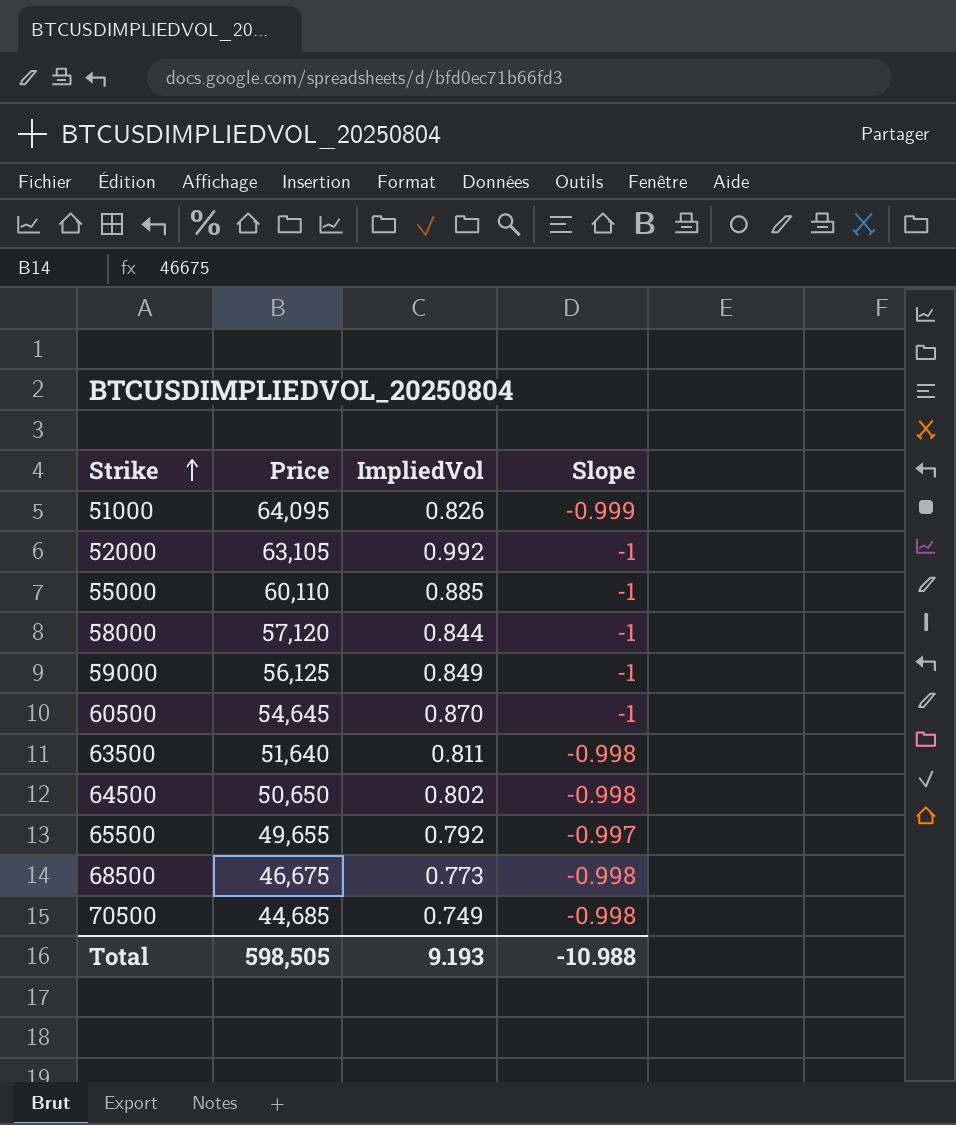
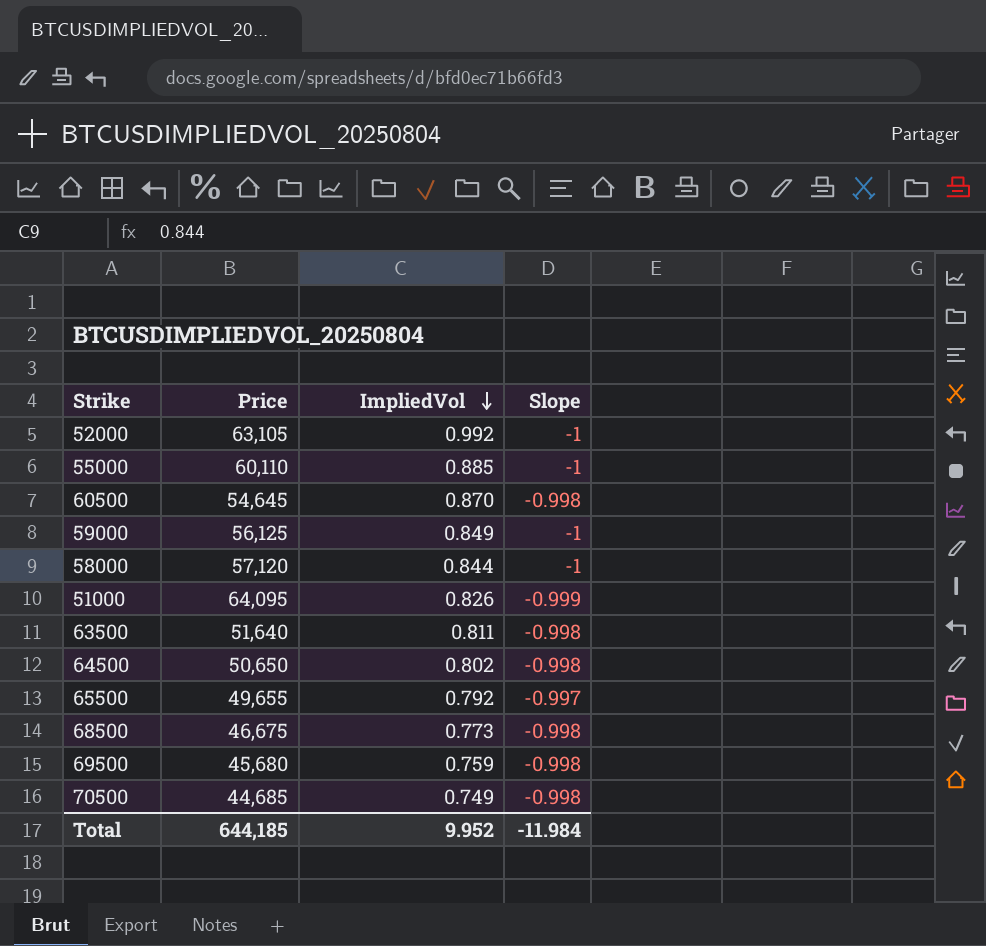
row order: Strike ascending -> ImpliedVol descending
60500 | Slope: -1 -> -0.998
row 69500: none -> 45,680 | 0.759 | -0.998
Total | Price: 598,505 -> 644,185
Total | ImpliedVol: 9.193 -> 9.952
Total | Slope: -10.988 -> -11.984

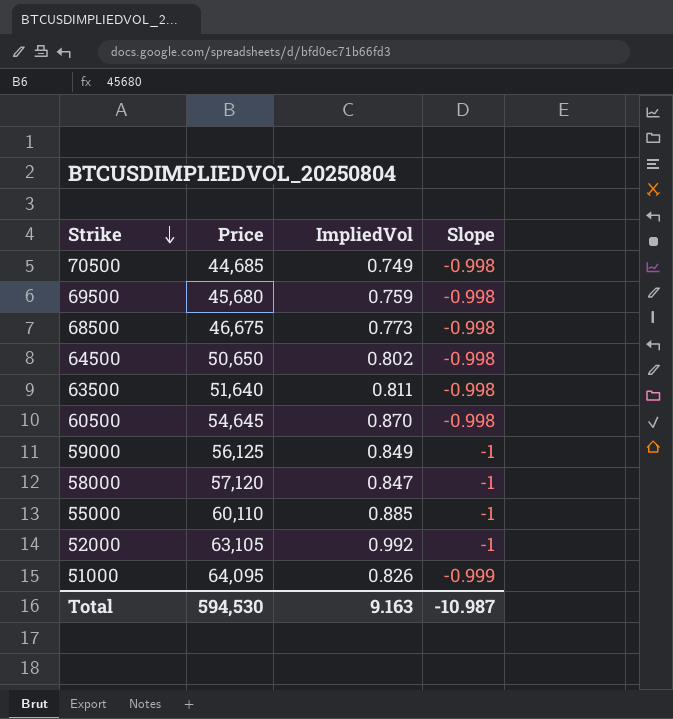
row order: ImpliedVol descending -> Strike descending
row 65500: 49,655 | 0.792 | -0.997 -> none
58000 | ImpliedVol: 0.844 -> 0.847
Total | Price: 644,185 -> 594,530
Total | ImpliedVol: 9.952 -> 9.163
Total | Slope: -11.984 -> -10.987

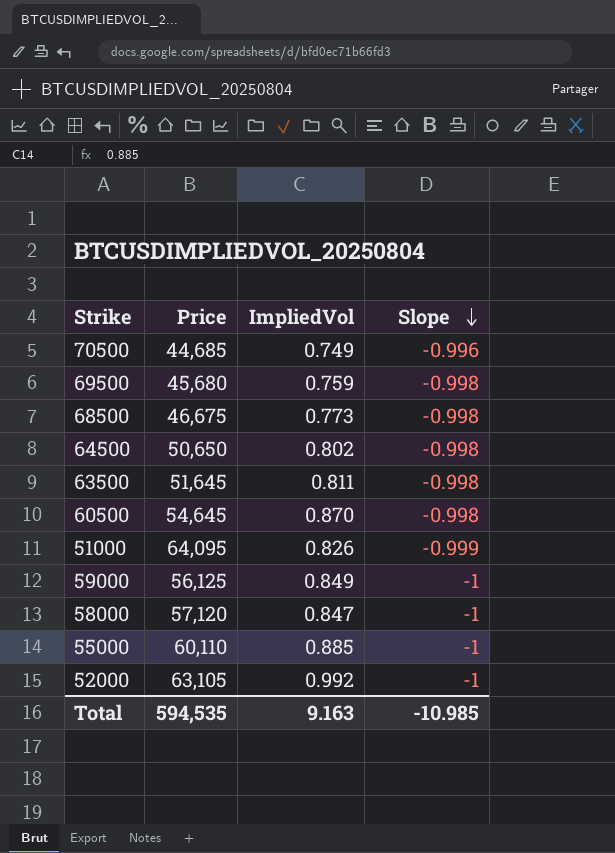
row order: Strike descending -> Slope descending
70500 | Slope: -0.998 -> -0.996
63500 | Price: 51,640 -> 51,645
Total | Price: 594,530 -> 594,535
Total | Slope: -10.987 -> -10.985

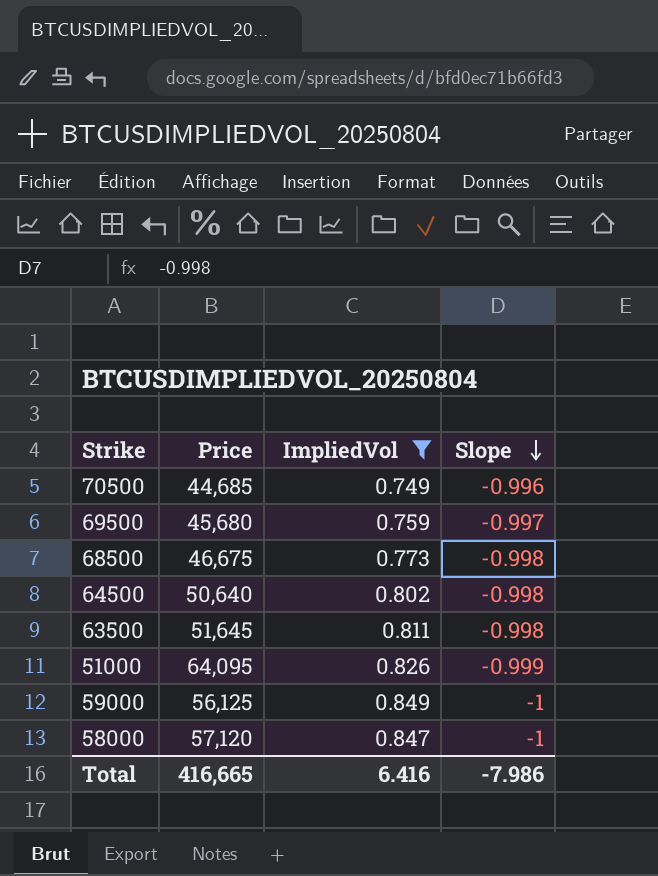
filter: none -> ImpliedVol <= 0.849
69500 | Slope: -0.998 -> -0.997
64500 | Price: 50,650 -> 50,640
Total | Price: 594,535 -> 416,665
Total | ImpliedVol: 9.163 -> 6.416
Total | Slope: -10.985 -> -7.986

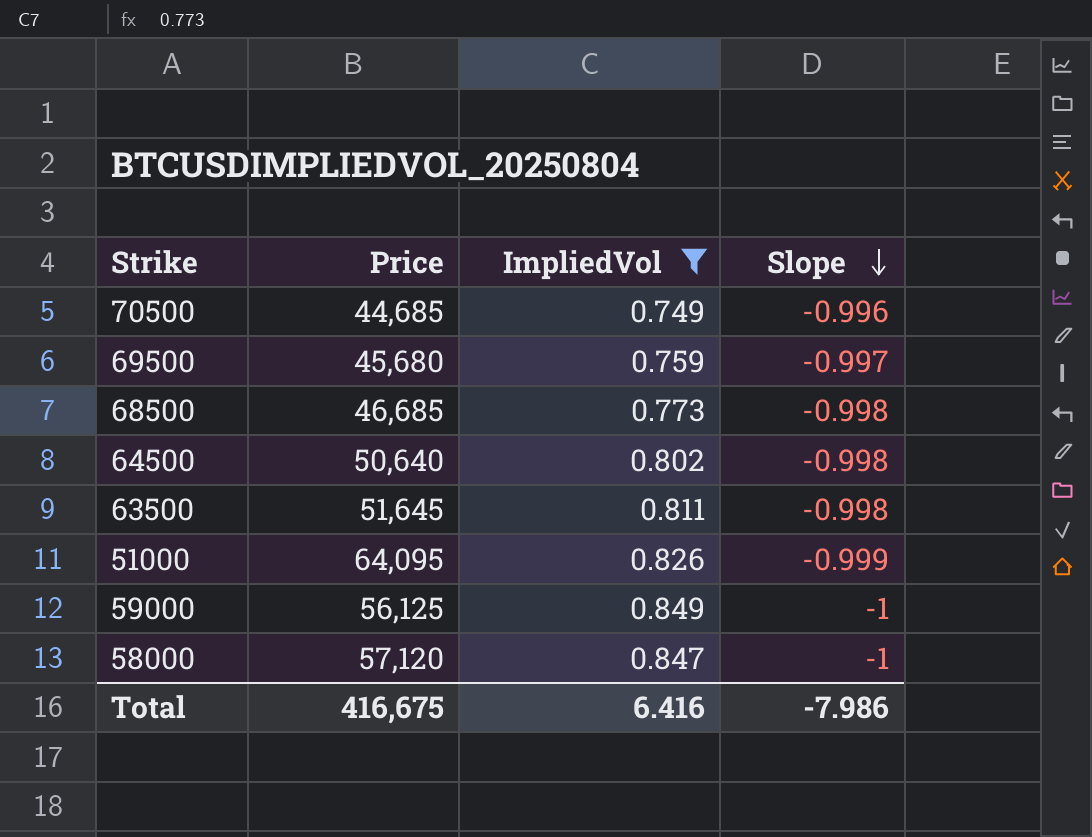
68500 | Price: 46,675 -> 46,685
Total | Price: 416,665 -> 416,675

